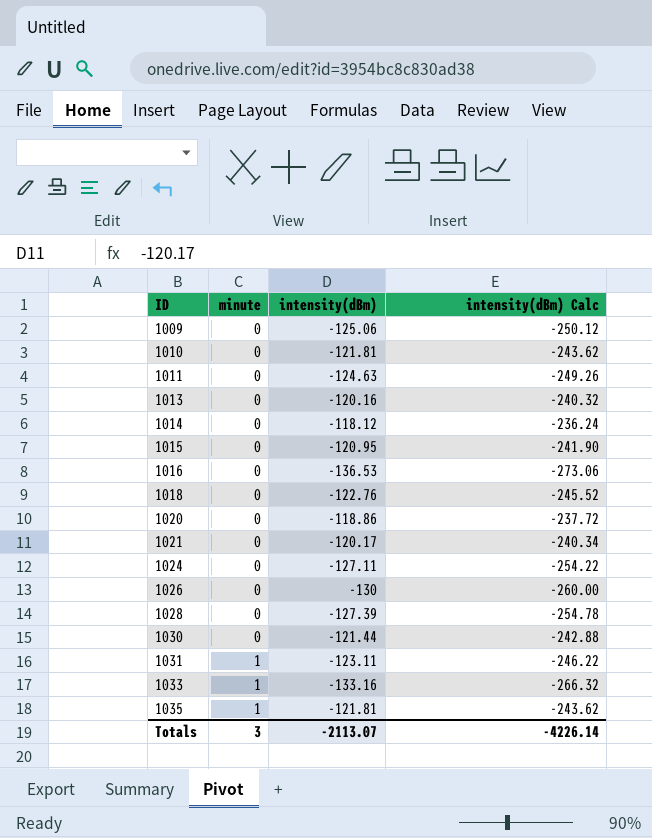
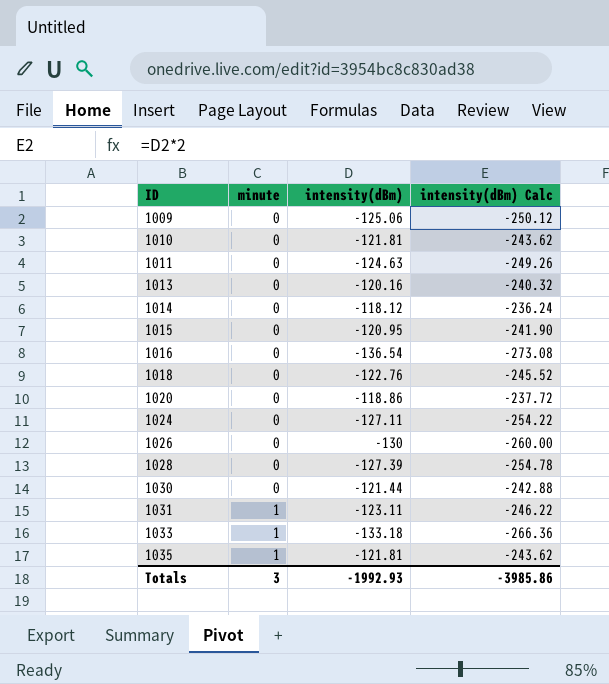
row 1021: 0 | -120.17 | -240.34 -> none
1016 | intensity(dBm): -136.53 -> -136.54
1016 | intensity(dBm) Calc: -273.06 -> -273.08
1033 | intensity(dBm): -133.16 -> -133.18
1033 | intensity(dBm) Calc: -266.32 -> -266.36
Totals | intensity(dBm): -2113.07 -> -1992.93
Totals | intensity(dBm) Calc: -4226.14 -> -3985.86

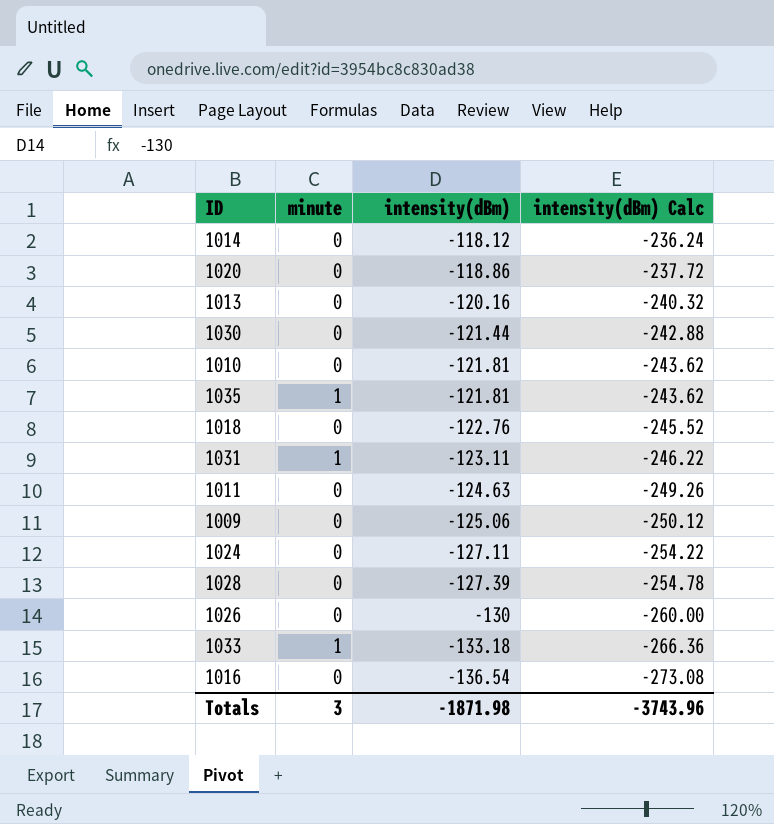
row order: ID ascending -> intensity(dBm) descending
row 1015: 0 | -120.95 | -241.90 -> none
Totals | intensity(dBm): -1992.93 -> -1871.98
Totals | intensity(dBm) Calc: -3985.86 -> -3743.96

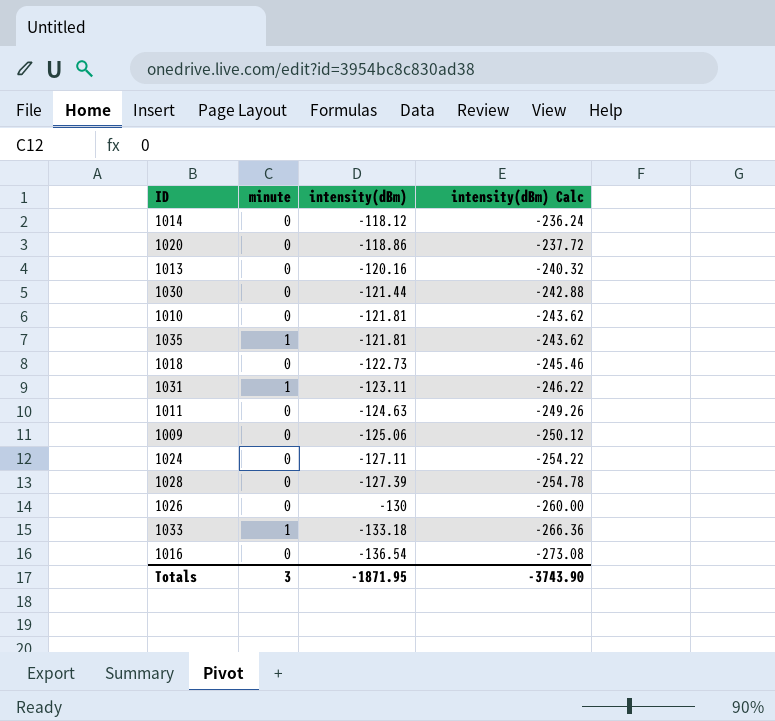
1018 | intensity(dBm): -122.76 -> -122.73
1018 | intensity(dBm) Calc: -245.52 -> -245.46
Totals | intensity(dBm): -1871.98 -> -1871.95
Totals | intensity(dBm) Calc: -3743.96 -> -3743.90

